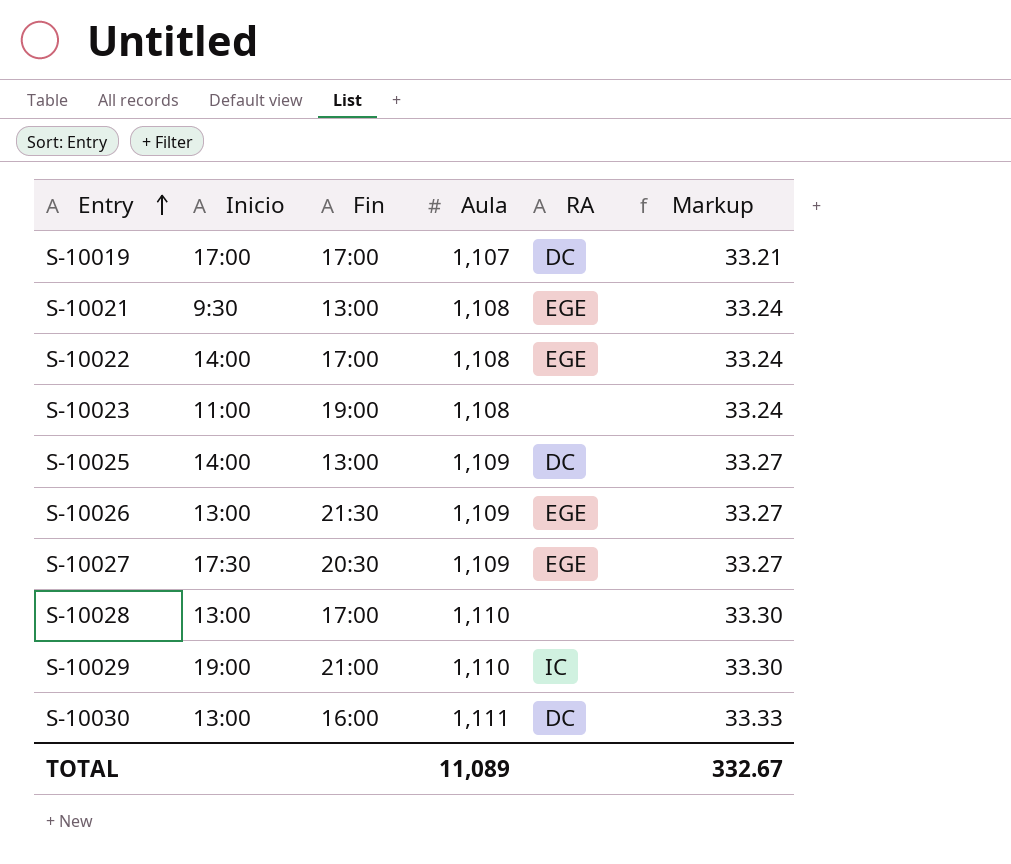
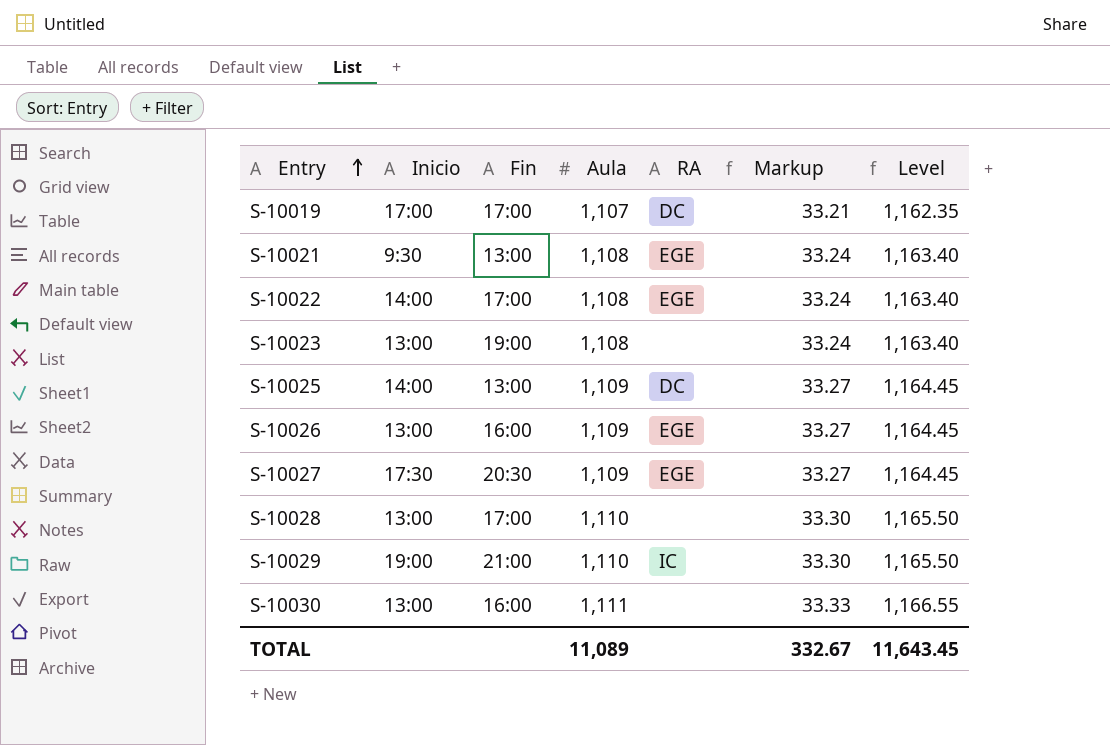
column Level | formula: none -> [Aula] * 1.05
S-10023 | Inicio: 11:00 -> 13:00
S-10026 | Fin: 21:30 -> 16:00
S-10030 | RA: DC -> none

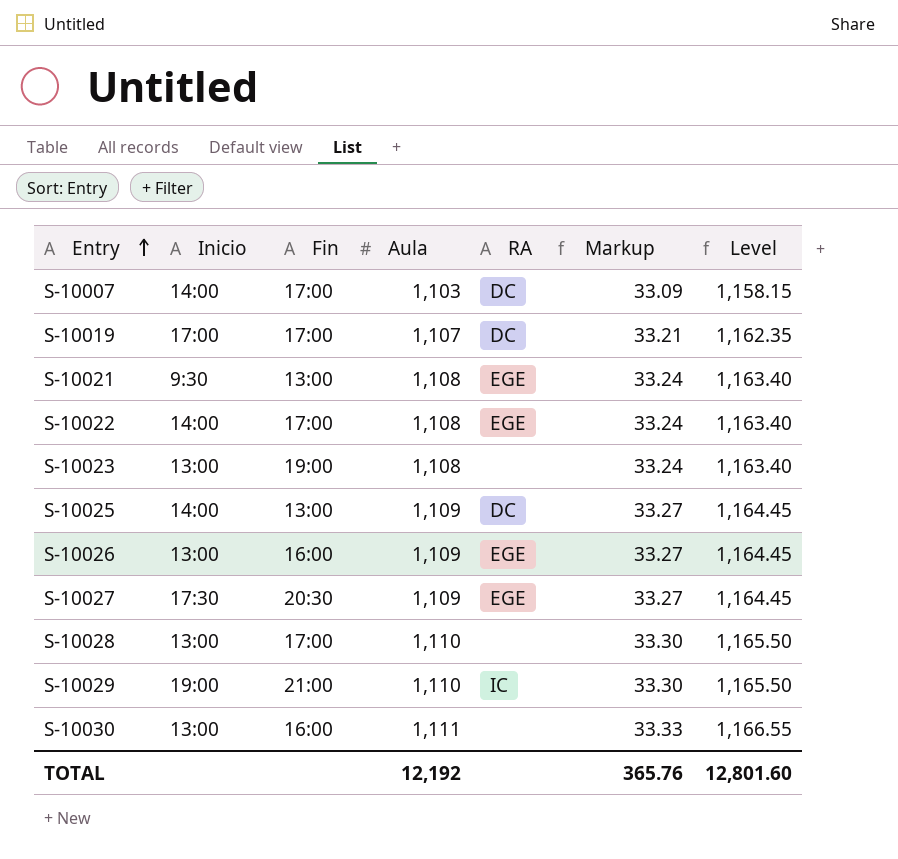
row S-10007: none -> 14:00 | 17:00 | 1,103 | DC | 33.09 | 1,158.15
TOTAL | Aula: 11,089 -> 12,192
TOTAL | Markup: 332.67 -> 365.76
TOTAL | Level: 11,643.45 -> 12,801.60

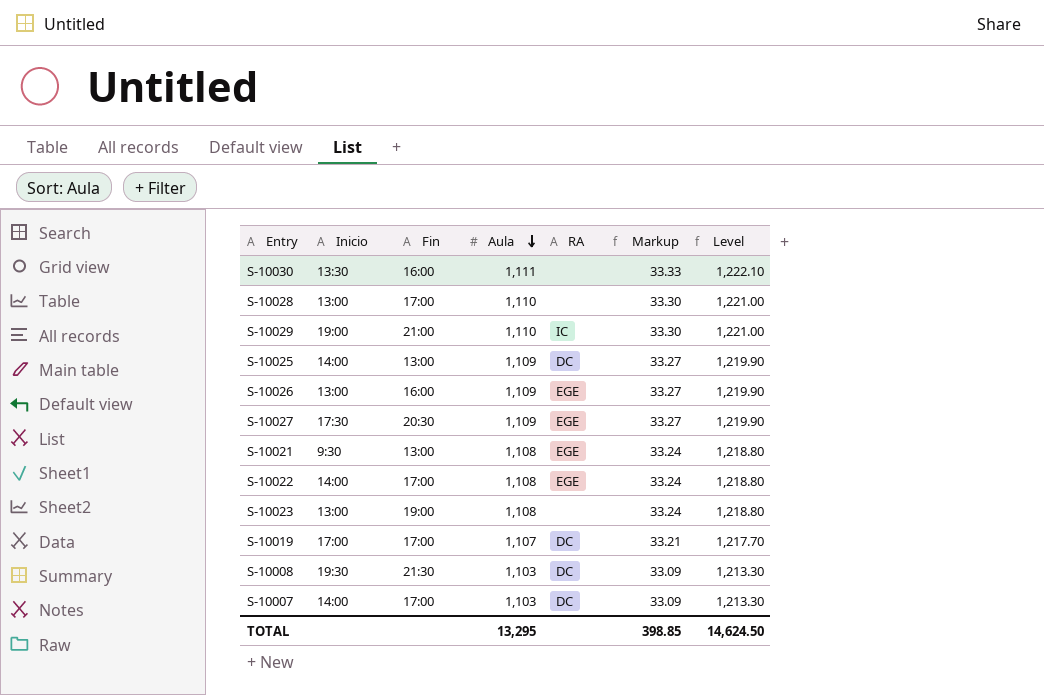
row order: Entry ascending -> Aula descending
column Level | formula: [Aula] * 1.05 -> [Aula] * 1.1
S-10030 | Inicio: 13:00 -> 13:30
row S-10008: none -> 19:30 | 21:30 | 1,103 | DC | 33.09 | 1,213.30
TOTAL | Aula: 12,192 -> 13,295
TOTAL | Markup: 365.76 -> 398.85
TOTAL | Level: 12,801.60 -> 14,624.50

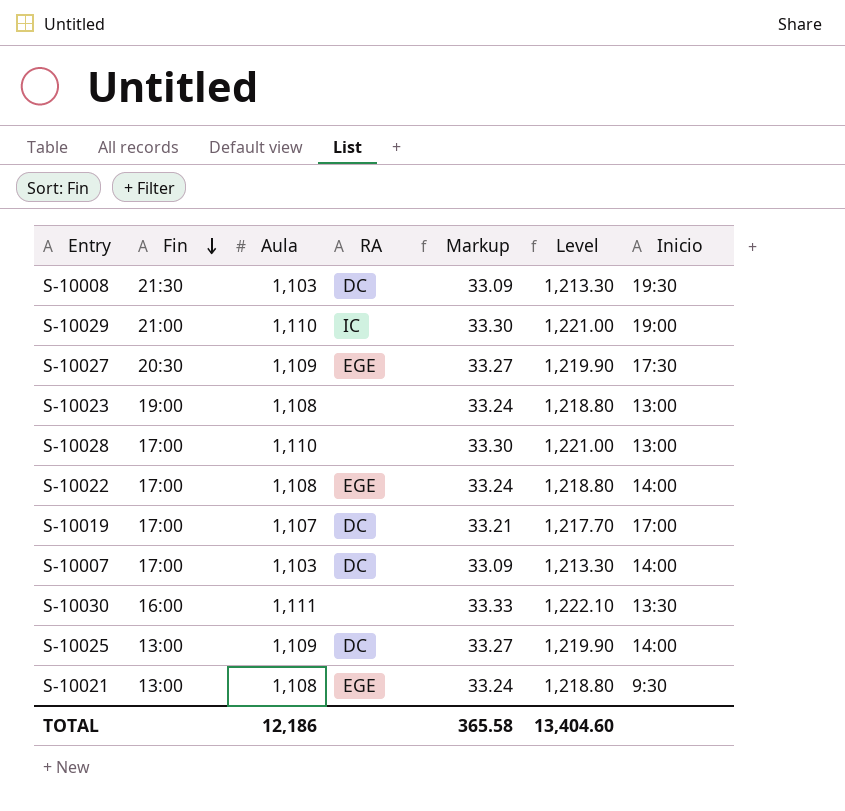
row order: Aula descending -> Fin descending
column Inicio | position: 2 -> 7
row S-10026: 13:00 | 16:00 | 1,109 | EGE | 33.27 | 1,219.90 -> none
TOTAL | Aula: 13,295 -> 12,186
TOTAL | Markup: 398.85 -> 365.58
TOTAL | Level: 14,624.50 -> 13,404.60

